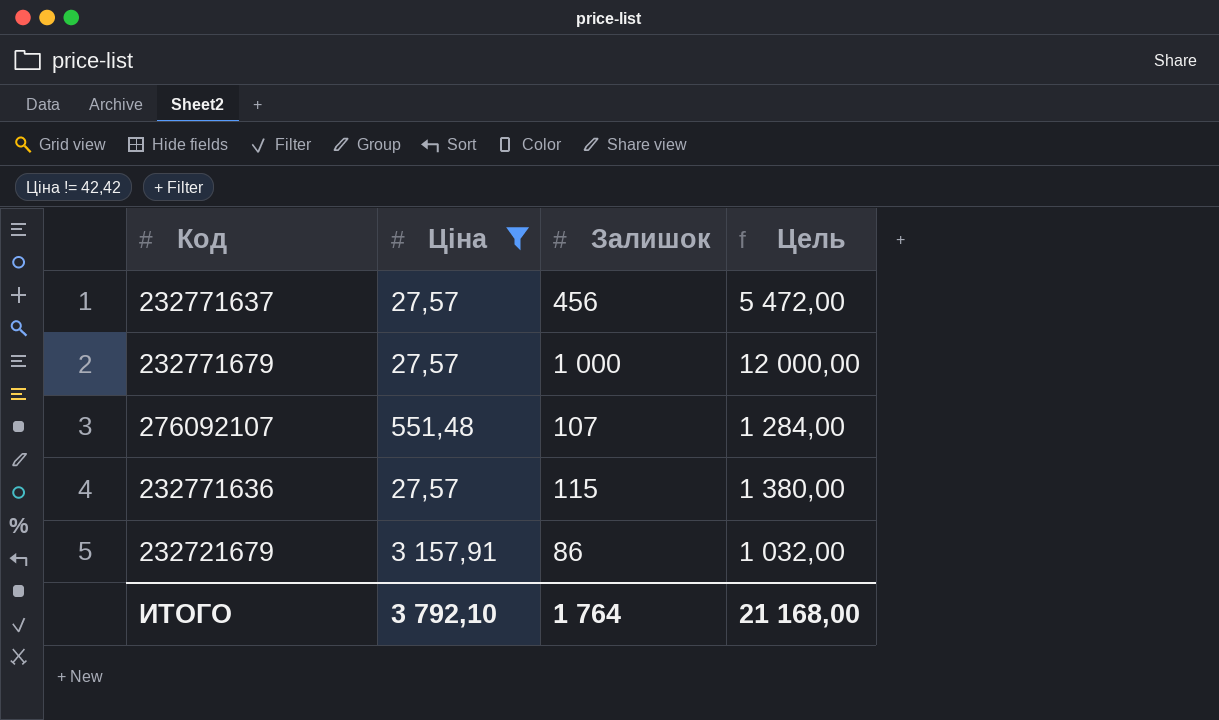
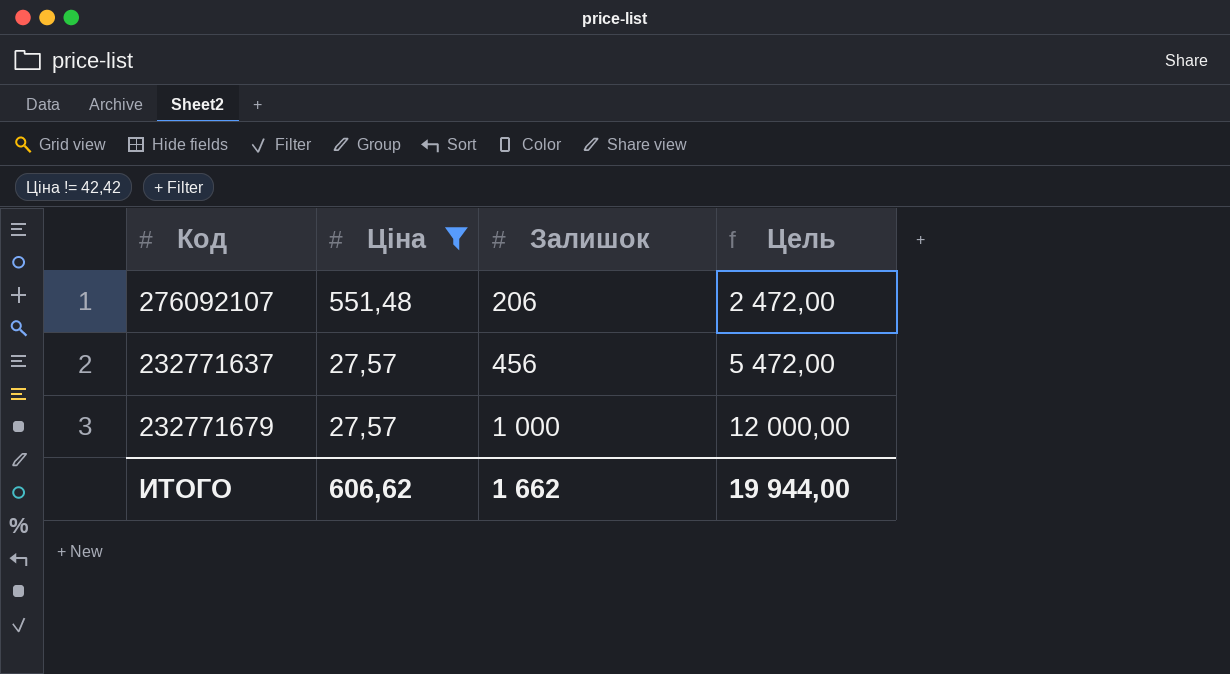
row order: none -> Ціна descending
row 232771636: 27,57 | 115 | 1 380,00 -> none
row 232721679: 3 157,91 | 86 | 1 032,00 -> none
276092107 | Залишок: 107 -> 206
276092107 | Цель: 1 284,00 -> 2 472,00
ИТОГО | Ціна: 3 792,10 -> 606,62
ИТОГО | Залишок: 1 764 -> 1 662
ИТОГО | Цель: 21 168,00 -> 19 944,00

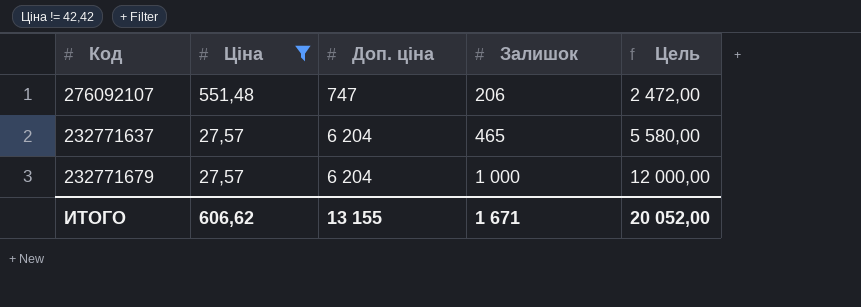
column Доп. ціна | position: none -> 3
232771637 | Залишок: 456 -> 465
232771637 | Цель: 5 472,00 -> 5 580,00
ИТОГО | Залишок: 1 662 -> 1 671
ИТОГО | Цель: 19 944,00 -> 20 052,00

